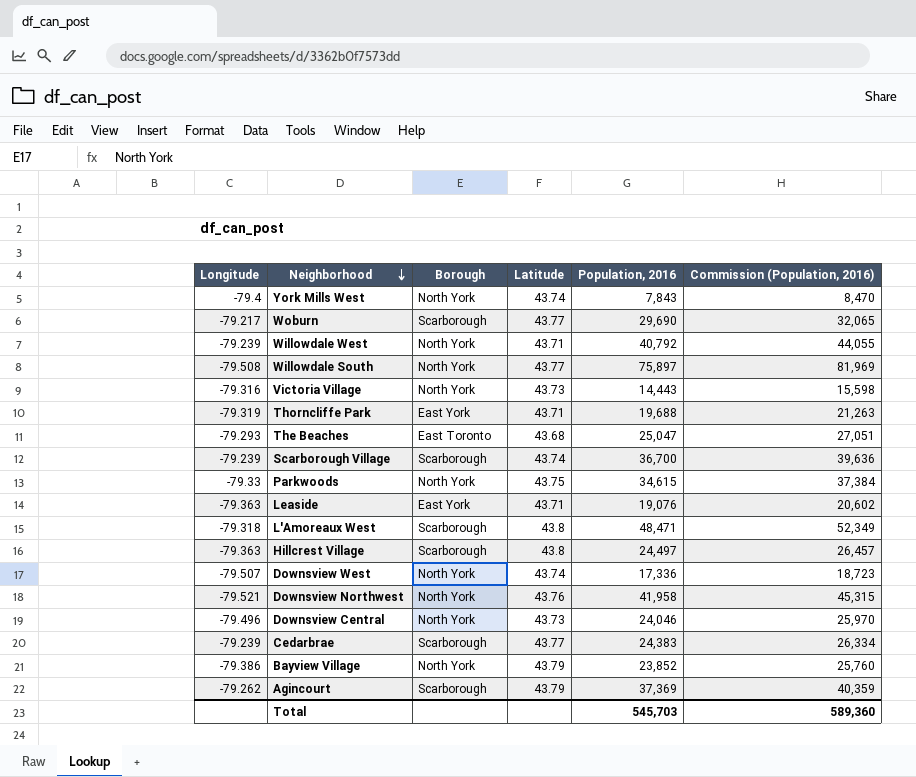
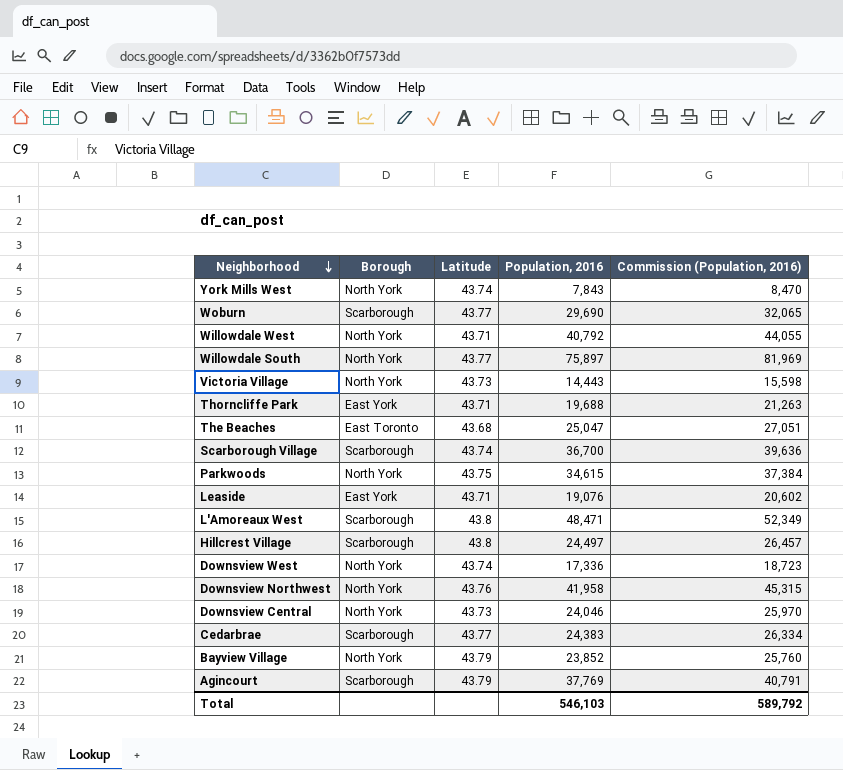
column Longitude | position: 1 -> none
Agincourt | Population, 2016: 37,369 -> 37,769
Agincourt | Commission (Population, 2016): 40,359 -> 40,791
Total | Population, 2016: 545,703 -> 546,103
Total | Commission (Population, 2016): 589,360 -> 589,792

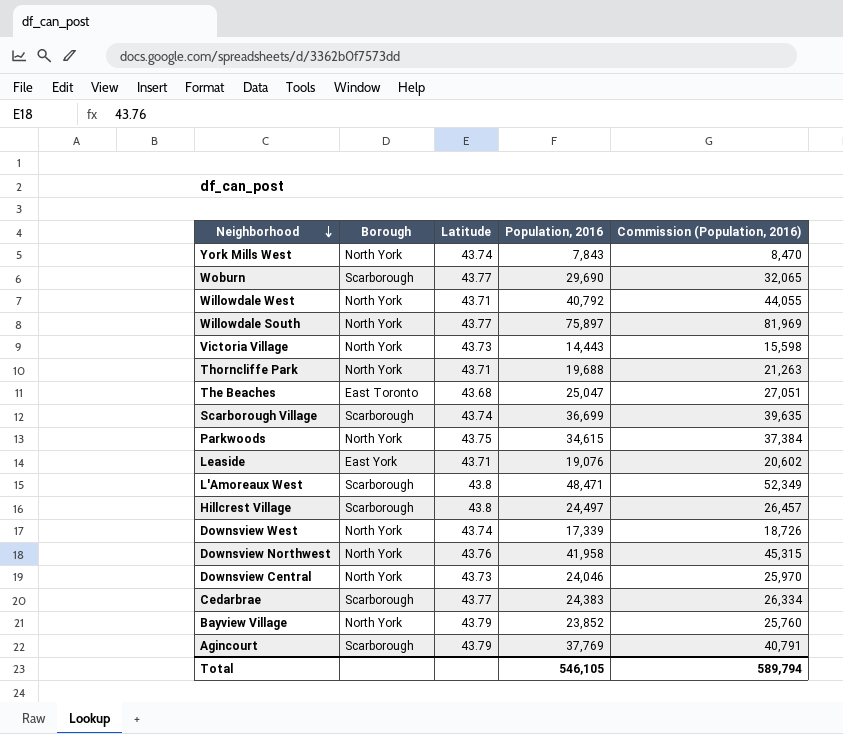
Thorncliffe Park | Borough: East York -> North York
Scarborough Village | Population, 2016: 36,700 -> 36,699
Scarborough Village | Commission (Population, 2016): 39,636 -> 39,635
Downsview West | Population, 2016: 17,336 -> 17,339
Downsview West | Commission (Population, 2016): 18,723 -> 18,726
Total | Population, 2016: 546,103 -> 546,105
Total | Commission (Population, 2016): 589,792 -> 589,794

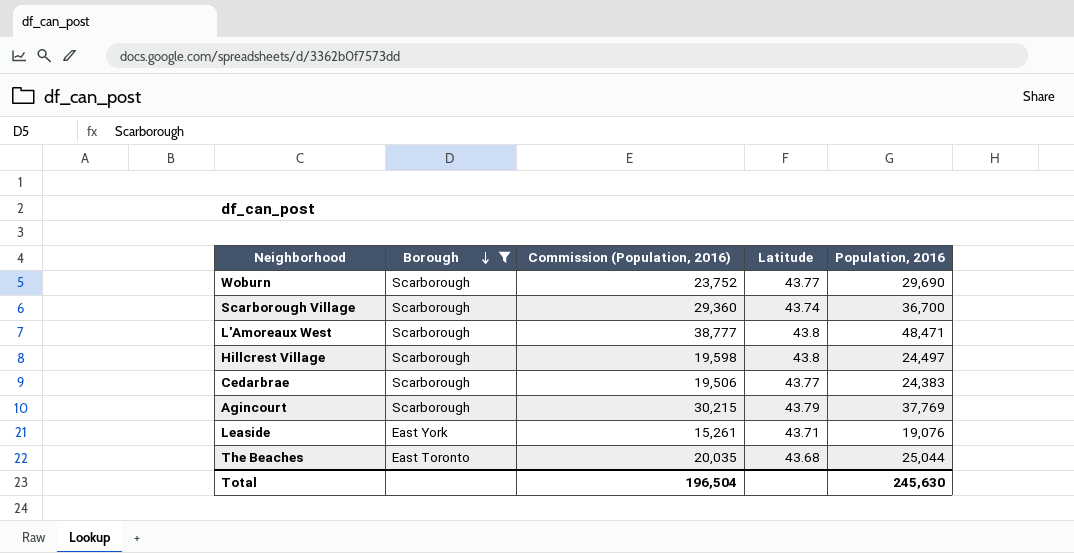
filter: none -> Borough != North York
row order: Neighborhood descending -> Borough descending
column Commission (Population, 2016) | formula: [Population, 2016] * 1.08 -> [Population, 2016] * 0.8
column Commission (Population, 2016) | position: 5 -> 3
Scarborough Village | Population, 2016: 36,699 -> 36,700
The Beaches | Population, 2016: 25,047 -> 25,044
Total | Commission (Population, 2016): 589,794 -> 196,504
Total | Population, 2016: 546,105 -> 245,630

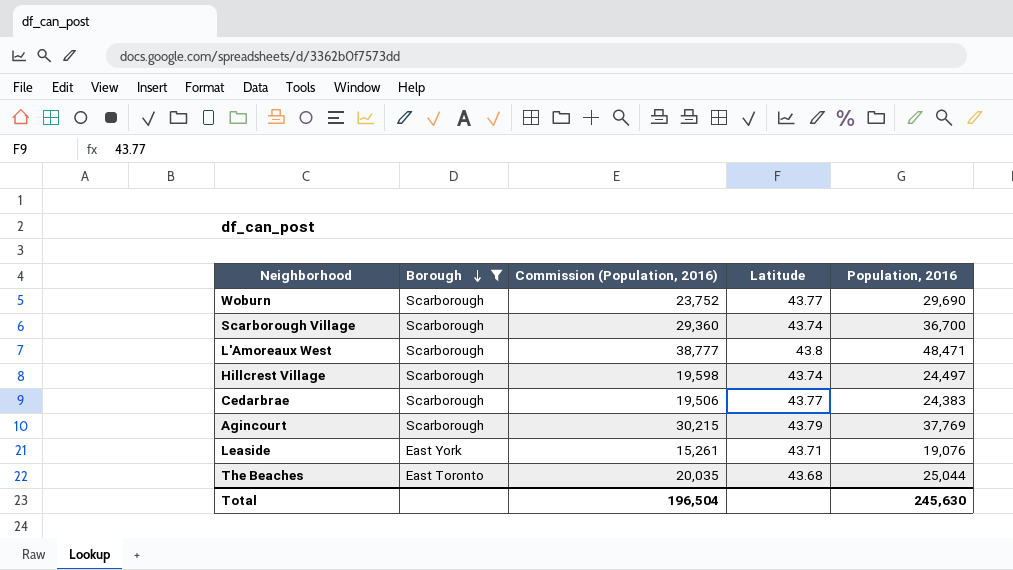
Hillcrest Village | Latitude: 43.8 -> 43.74

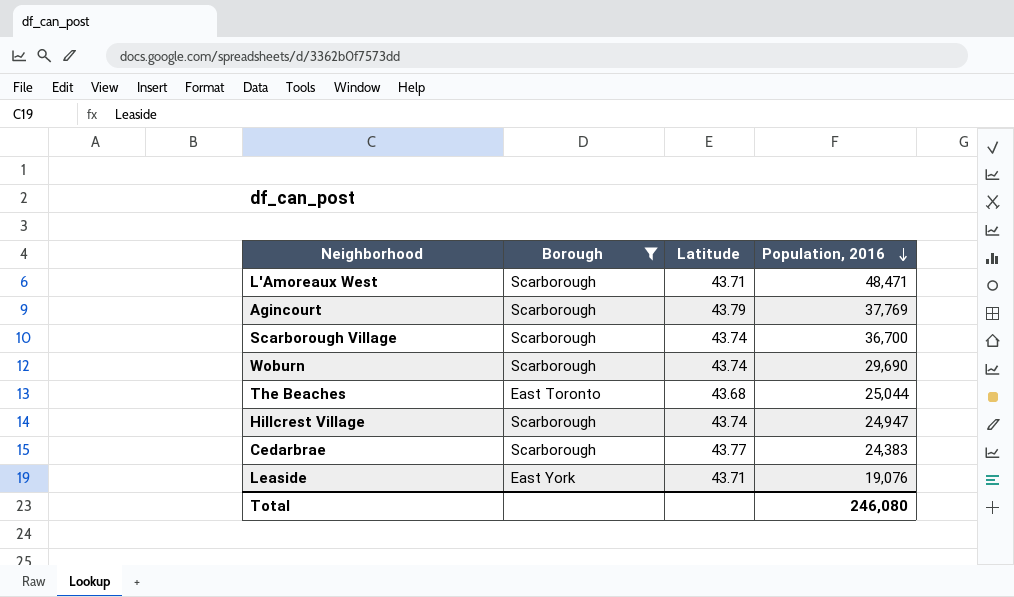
row order: Borough descending -> Population, 2016 descending
column Commission (Population, 2016) | formula: [Population, 2016] * 0.8 -> none
L'Amoreaux West | Latitude: 43.8 -> 43.71
Woburn | Latitude: 43.77 -> 43.74
Hillcrest Village | Population, 2016: 24,497 -> 24,947
Total | Population, 2016: 245,630 -> 246,080

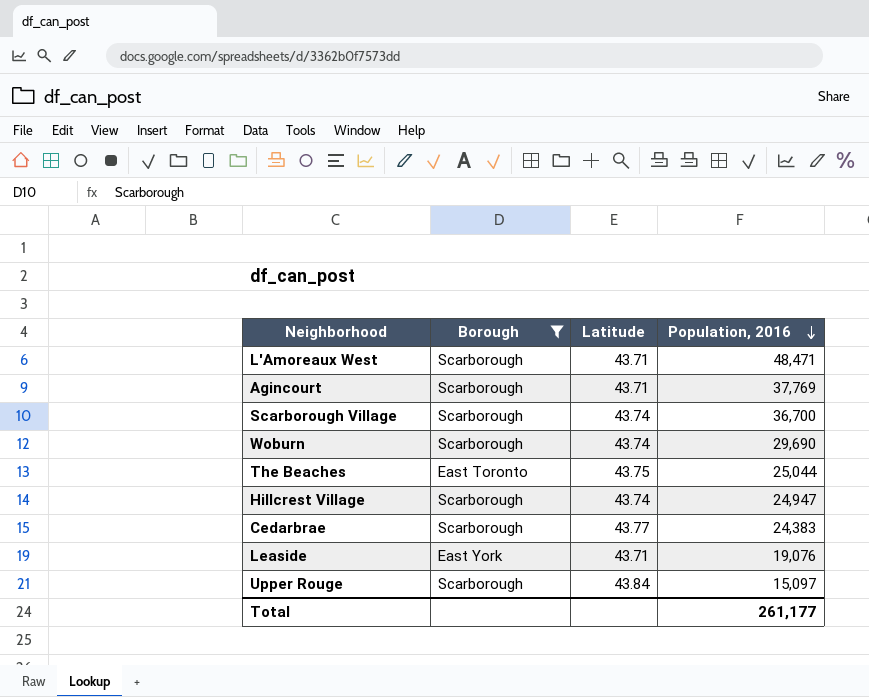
Agincourt | Latitude: 43.79 -> 43.71
The Beaches | Latitude: 43.68 -> 43.75
row Upper Rouge: none -> Scarborough | 43.84 | 15,097
Total | Population, 2016: 246,080 -> 261,177

